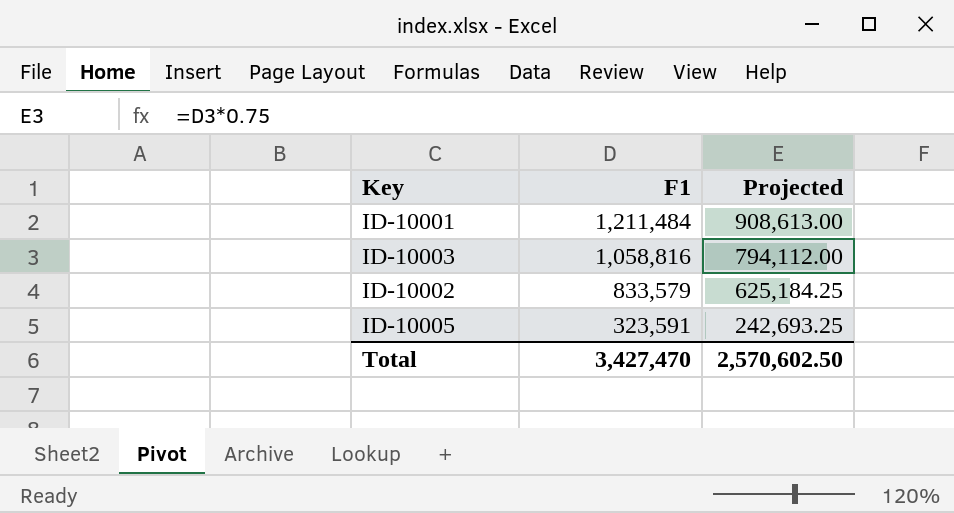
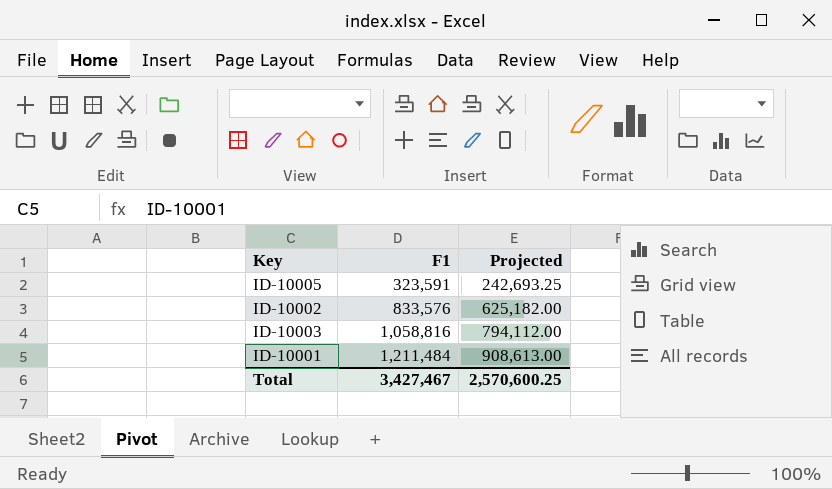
row order: F1 descending -> F1 ascending
ID-10002 | F1: 833,579 -> 833,576
ID-10002 | Projected: 625,184.25 -> 625,182.00
Total | F1: 3,427,470 -> 3,427,467
Total | Projected: 2,570,602.50 -> 2,570,600.25

